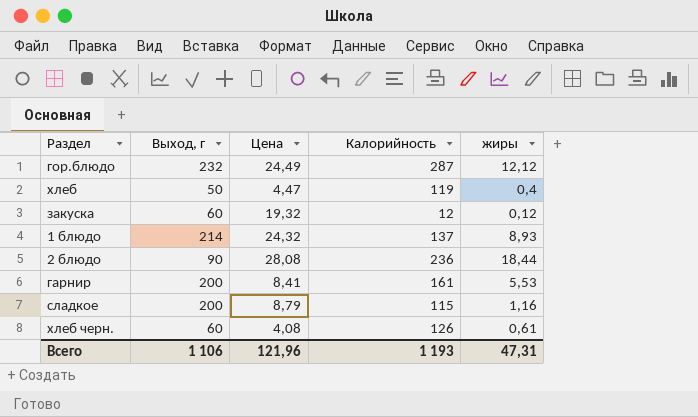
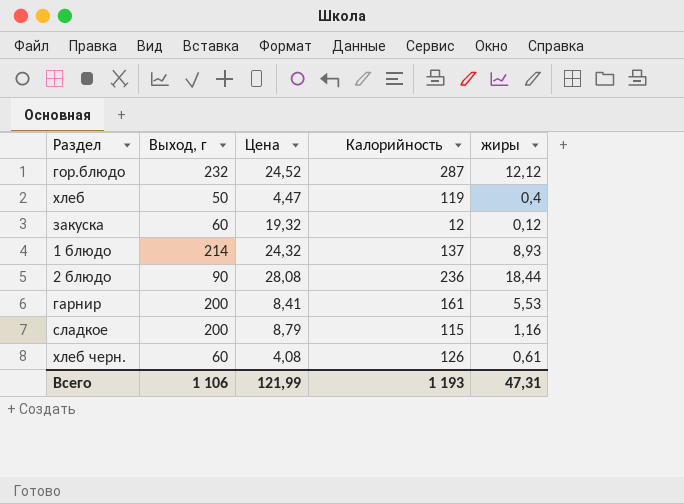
гор.блюдо | Цена: 24,49 -> 24,52
Всего | Цена: 121,96 -> 121,99

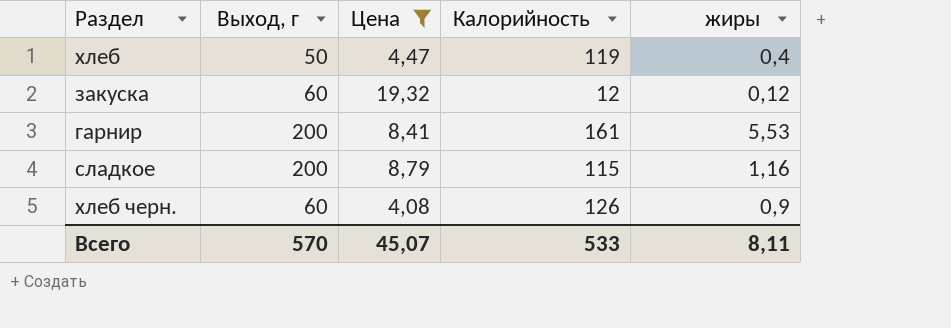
filter: none -> Цена <= 19,32
хлеб черн. | жиры: 0,61 -> 0,9
Всего | Выход, г: 1 106 -> 570
Всего | Цена: 121,99 -> 45,07
Всего | Калорийность: 1 193 -> 533
Всего | жиры: 47,31 -> 8,11

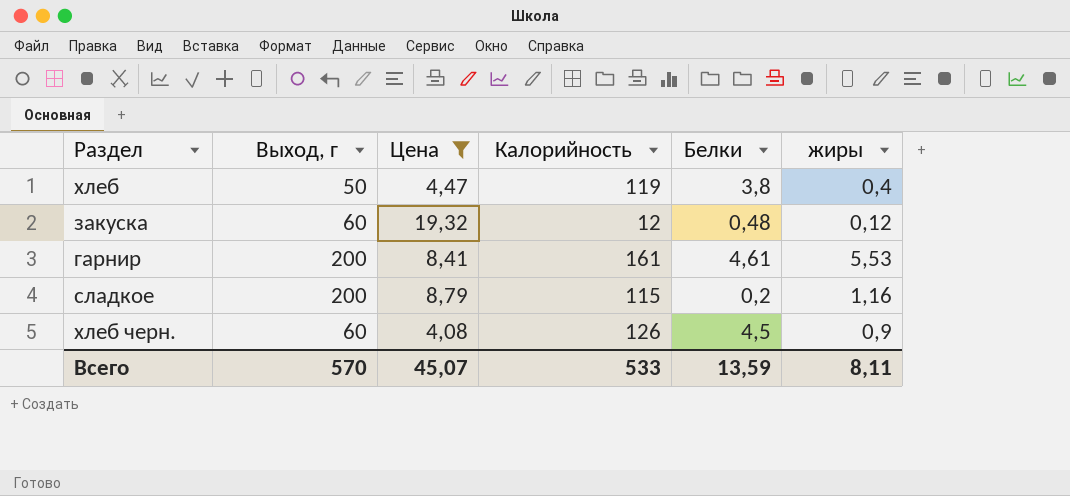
column Белки | position: none -> 5

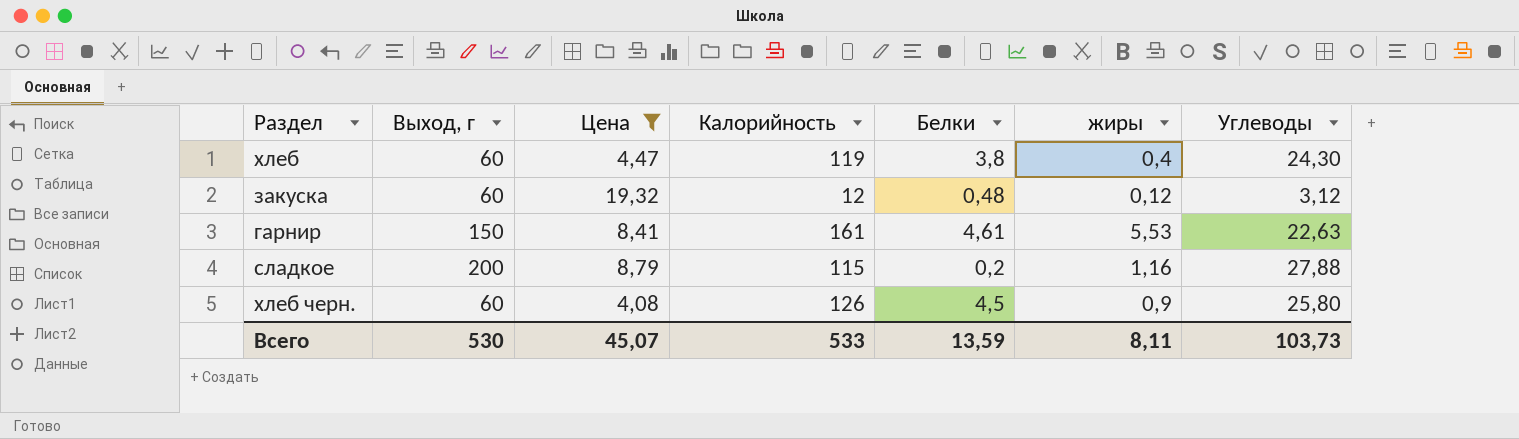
column Углеводы | position: none -> 7
хлеб | Выход, г: 50 -> 60
гарнир | Выход, г: 200 -> 150
Всего | Выход, г: 570 -> 530

